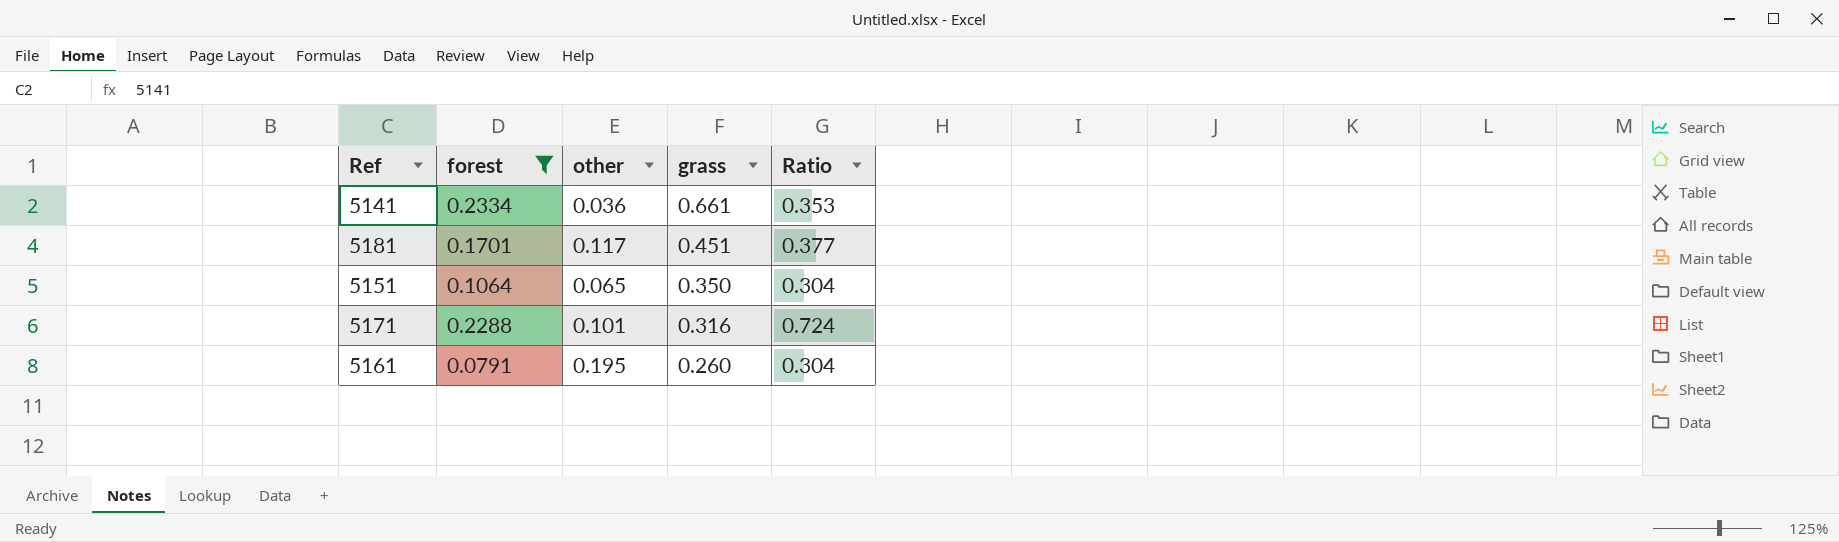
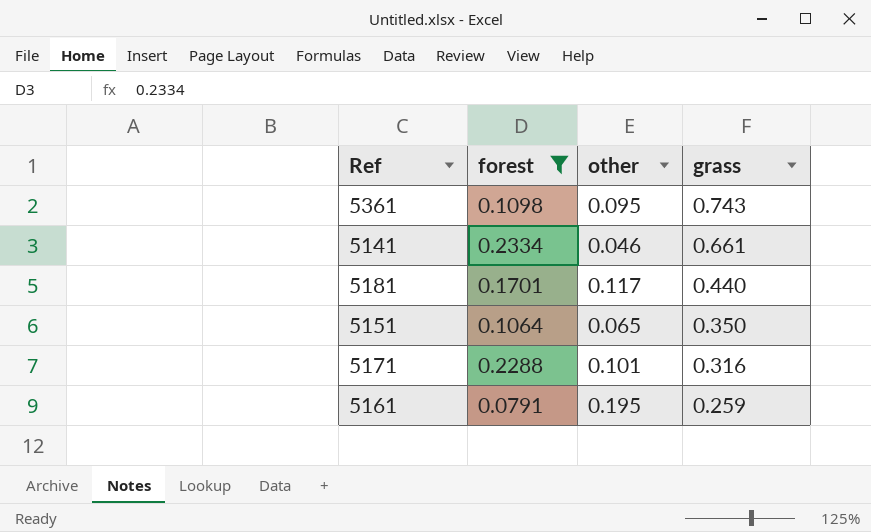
column Ratio | formula: [forest] / [grass] -> none
row 5361: none -> 0.1098 | 0.095 | 0.743
5141 | other: 0.036 -> 0.046
5181 | grass: 0.451 -> 0.440
5161 | grass: 0.260 -> 0.259

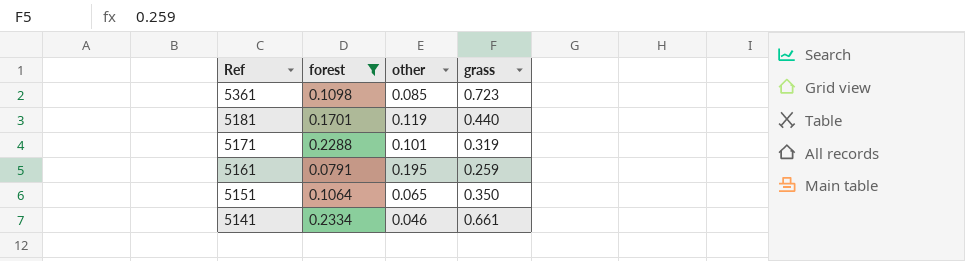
row order: grass descending -> Ref descending
5361 | other: 0.095 -> 0.085
5361 | grass: 0.743 -> 0.723
5181 | other: 0.117 -> 0.119
5171 | grass: 0.316 -> 0.319

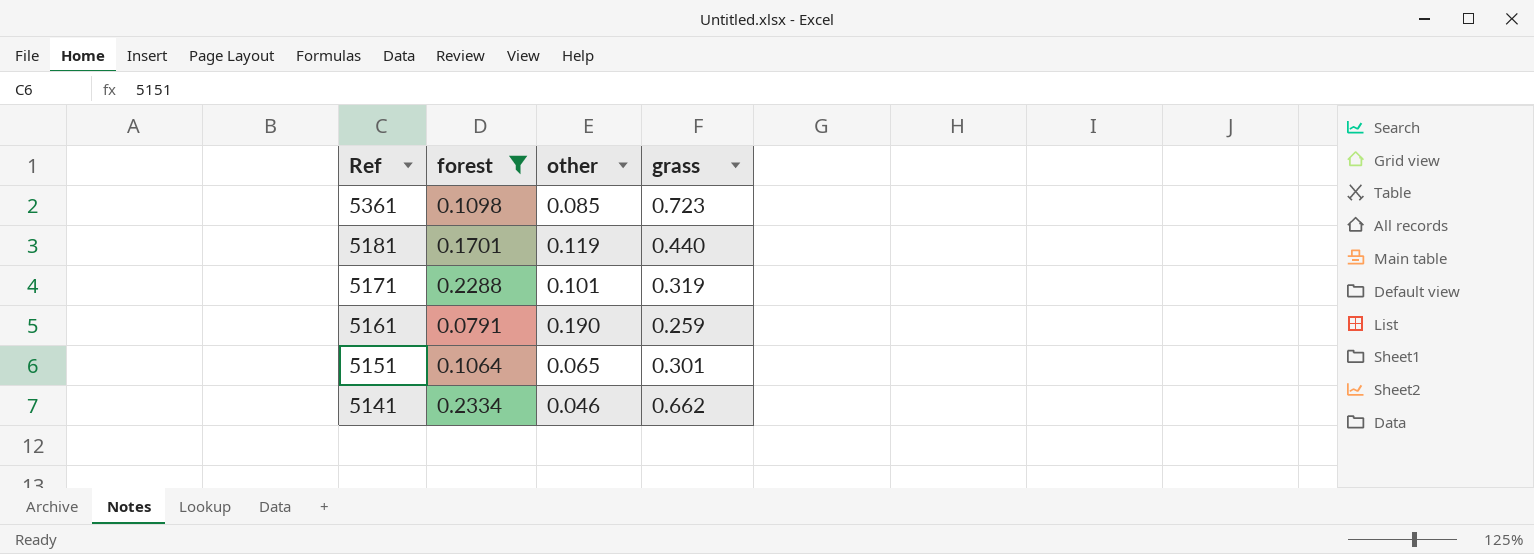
5161 | other: 0.195 -> 0.190
5151 | grass: 0.350 -> 0.301
5141 | grass: 0.661 -> 0.662

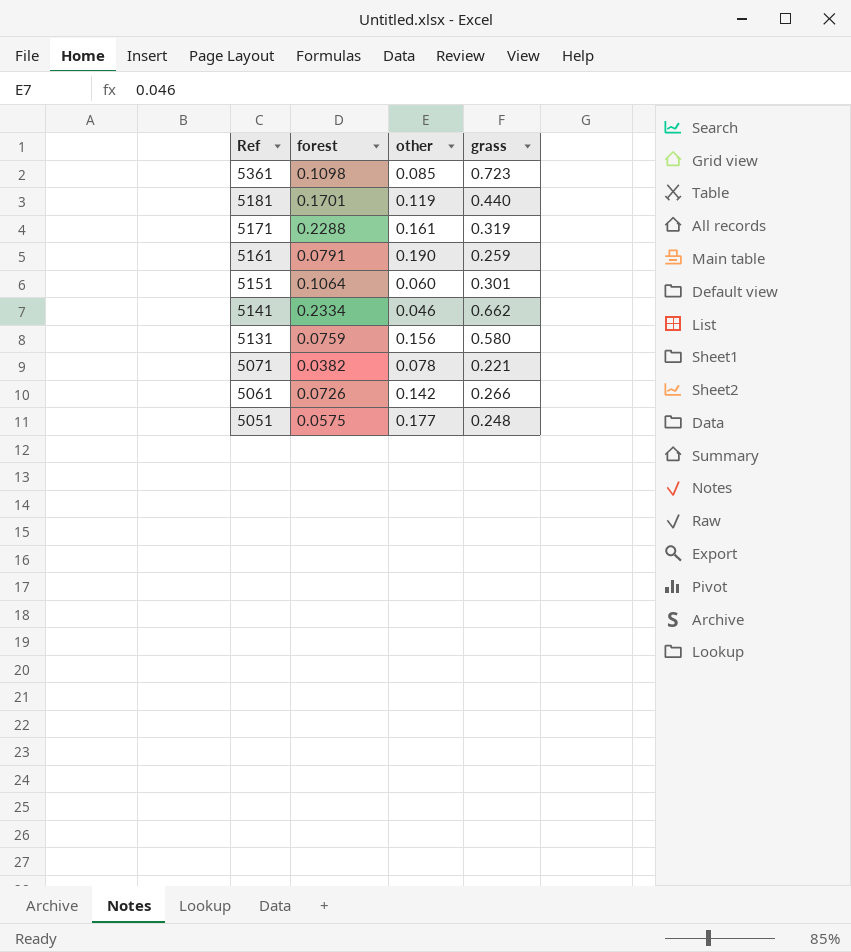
filter: forest >= 0.0791 -> none
5171 | other: 0.101 -> 0.161
5151 | other: 0.065 -> 0.060

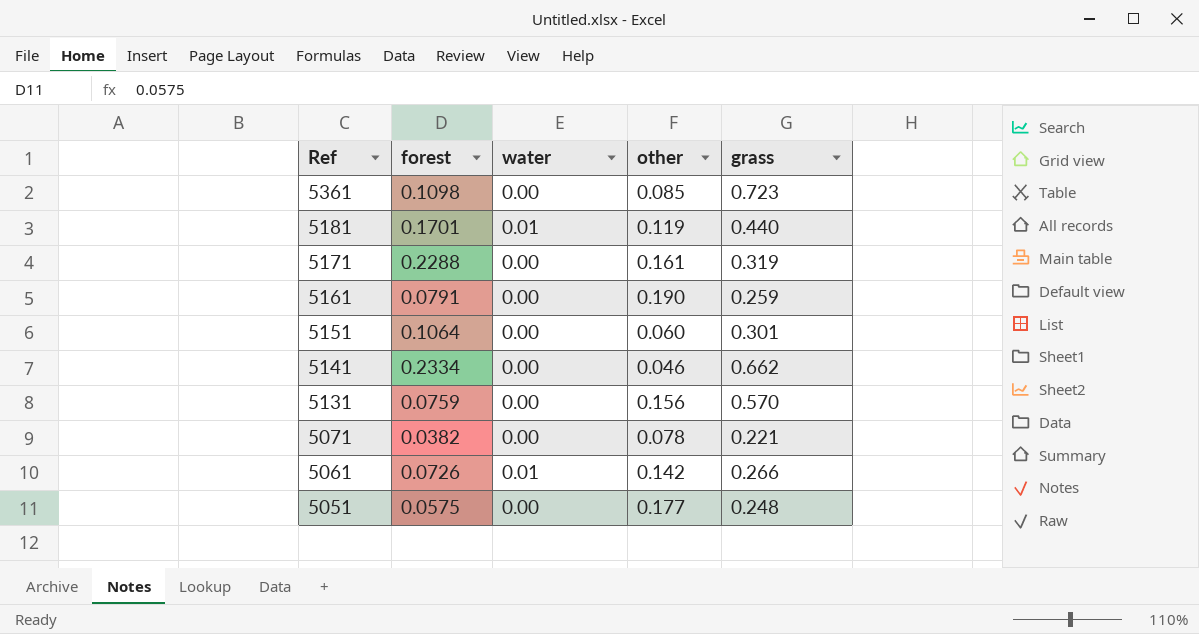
column water | position: none -> 3
5131 | grass: 0.580 -> 0.570

